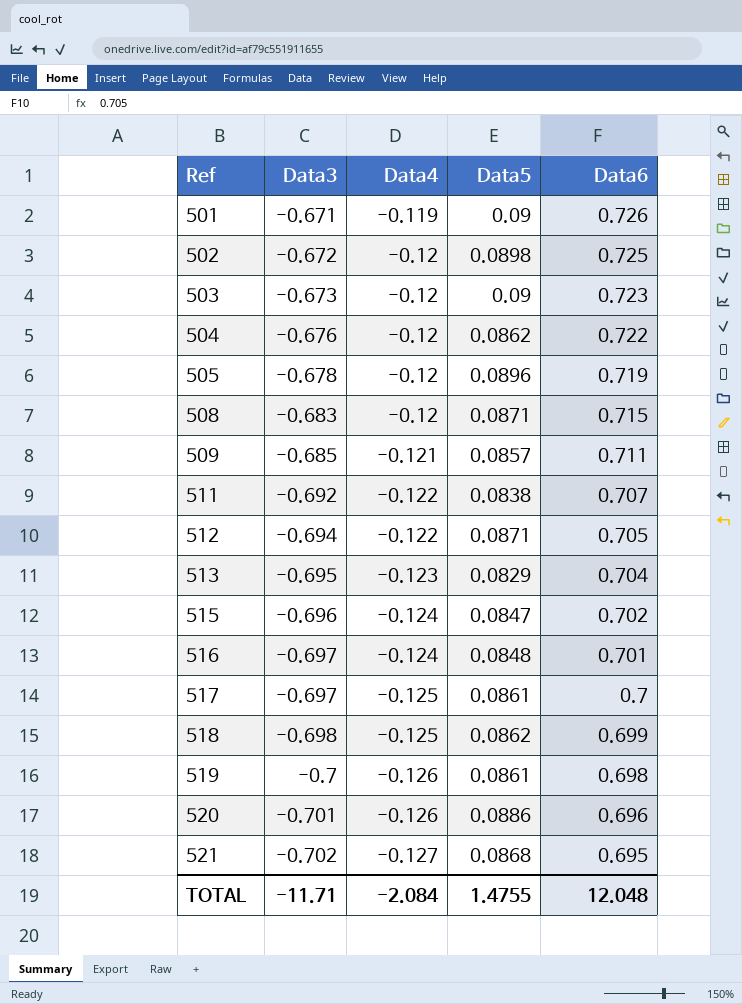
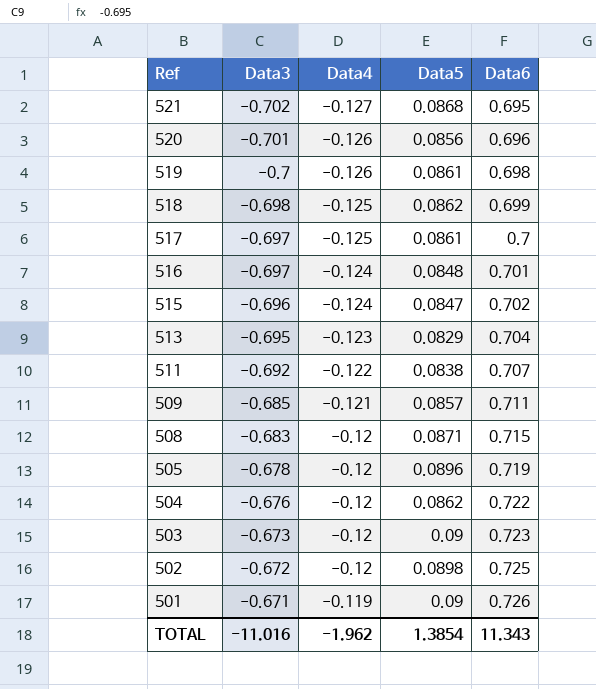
row order: Ref ascending -> Ref descending
row 512: -0.694 | -0.122 | 0.0871 | 0.705 -> none
520 | Data5: 0.0886 -> 0.0856
TOTAL | Data3: -11.71 -> -11.016
TOTAL | Data4: -2.084 -> -1.962
TOTAL | Data5: 1.4755 -> 1.3854
TOTAL | Data6: 12.048 -> 11.343

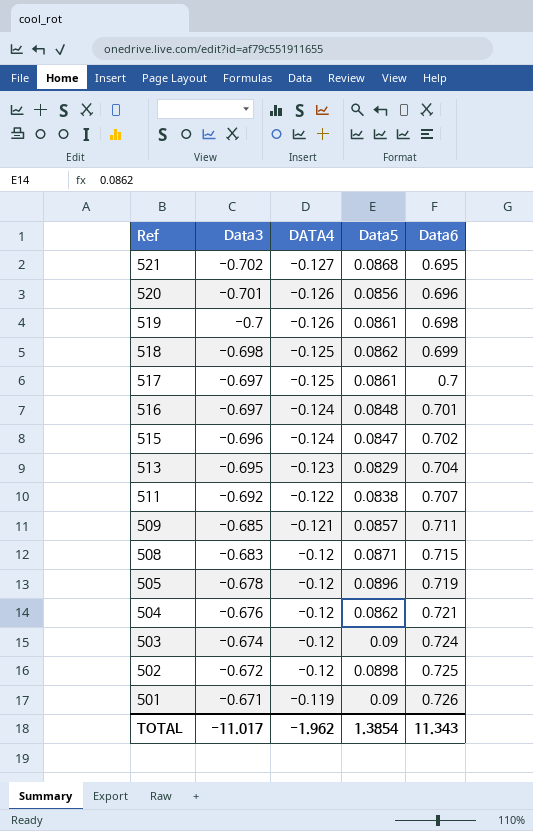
column name: Data4 -> DATA4
504 | Data6: 0.722 -> 0.721
503 | Data3: -0.673 -> -0.674
503 | Data6: 0.723 -> 0.724
TOTAL | Data3: -11.016 -> -11.017

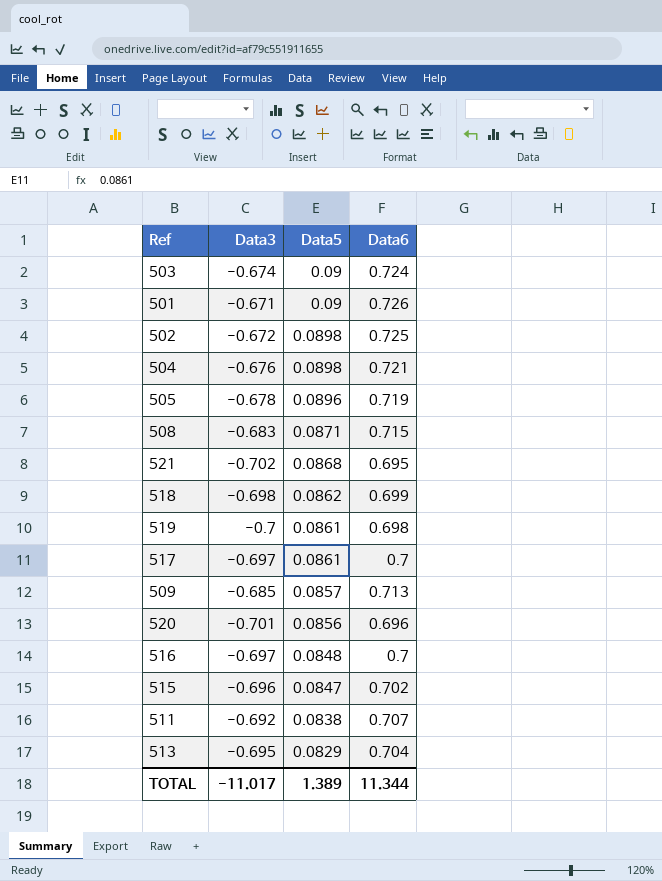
row order: Ref descending -> Data5 descending
column DATA4 | position: 3 -> none
504 | Data5: 0.0862 -> 0.0898
509 | Data6: 0.711 -> 0.713
516 | Data6: 0.701 -> 0.7
TOTAL | Data5: 1.3854 -> 1.389
TOTAL | Data6: 11.343 -> 11.344

